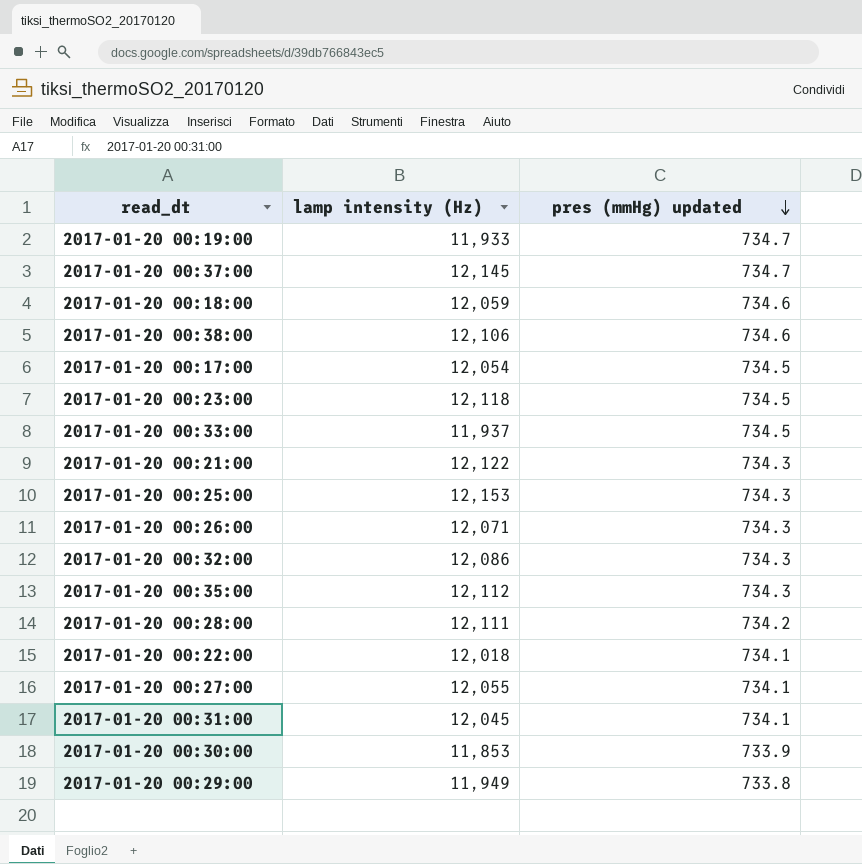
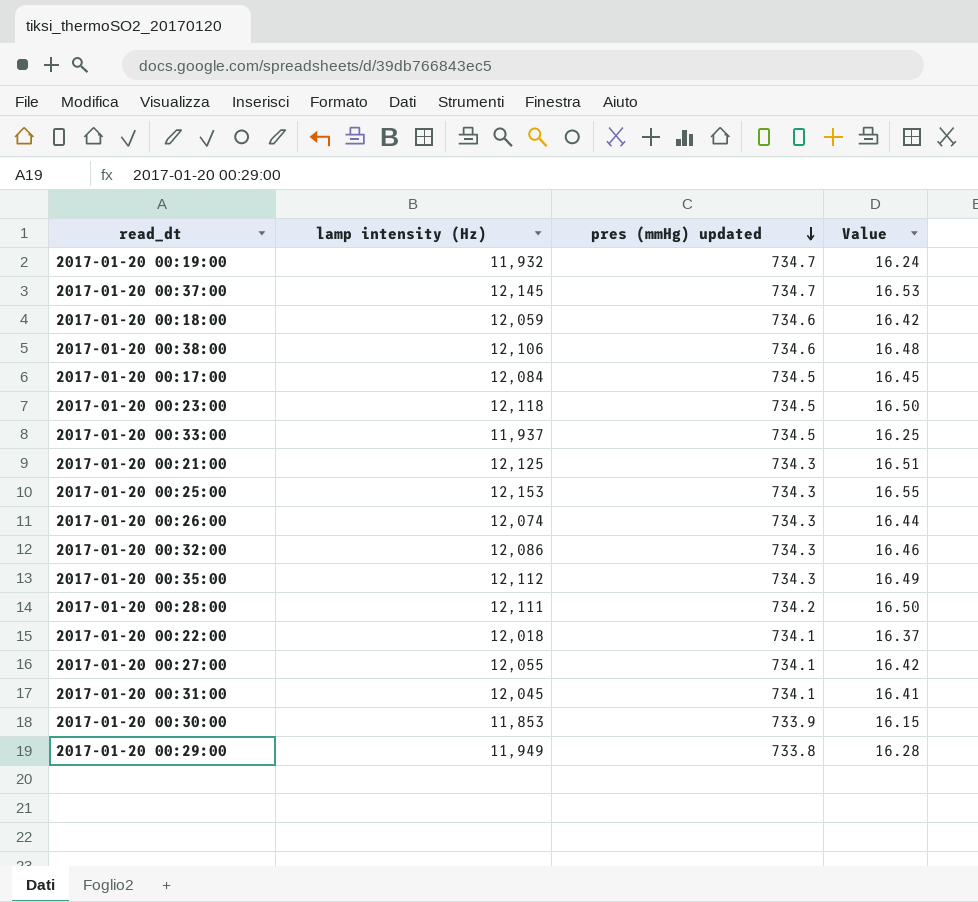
column Value | formula: none -> [lamp intensity (Hz)] / [pres (mmHg) updated]
2017-01-20 00:19:00 | lamp intensity (Hz): 11,933 -> 11,932
2017-01-20 00:17:00 | lamp intensity (Hz): 12,054 -> 12,084
2017-01-20 00:21:00 | lamp intensity (Hz): 12,122 -> 12,125
2017-01-20 00:26:00 | lamp intensity (Hz): 12,071 -> 12,074

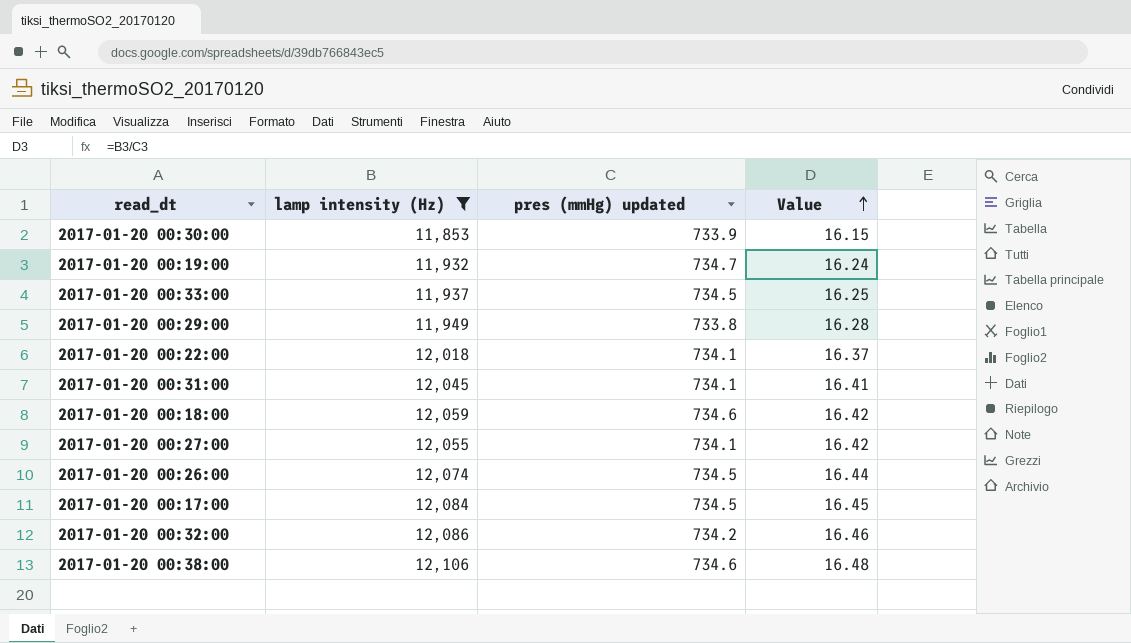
filter: none -> lamp intensity (Hz) <= 12,106
row order: pres (mmHg) updated descending -> Value ascending
2017-01-20 00:26:00 | pres (mmHg) updated: 734.3 -> 734.5
2017-01-20 00:32:00 | pres (mmHg) updated: 734.3 -> 734.2

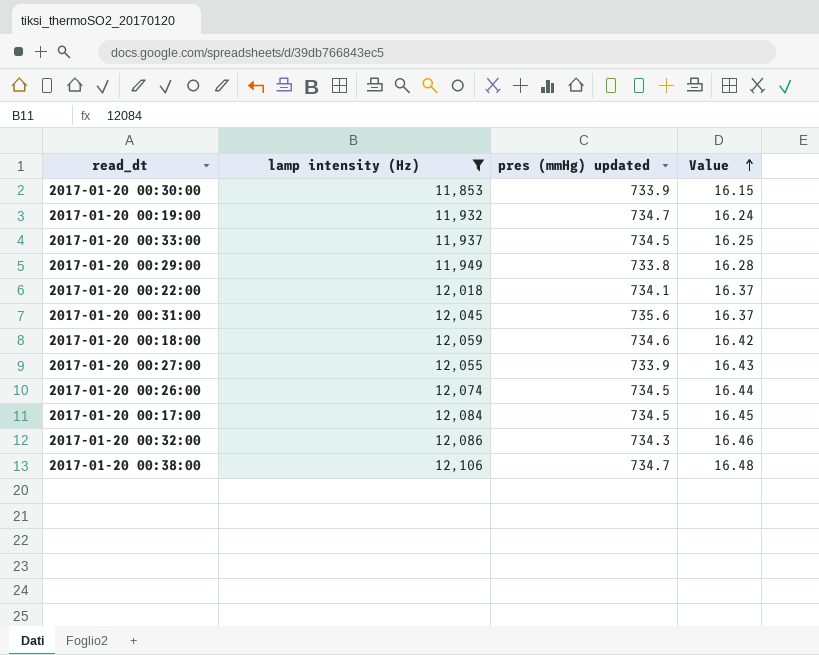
2017-01-20 00:31:00 | pres (mmHg) updated: 734.1 -> 735.6
2017-01-20 00:31:00 | Value: 16.41 -> 16.37
2017-01-20 00:27:00 | pres (mmHg) updated: 734.1 -> 733.9
2017-01-20 00:27:00 | Value: 16.42 -> 16.43
2017-01-20 00:32:00 | pres (mmHg) updated: 734.2 -> 734.3
2017-01-20 00:38:00 | pres (mmHg) updated: 734.6 -> 734.7

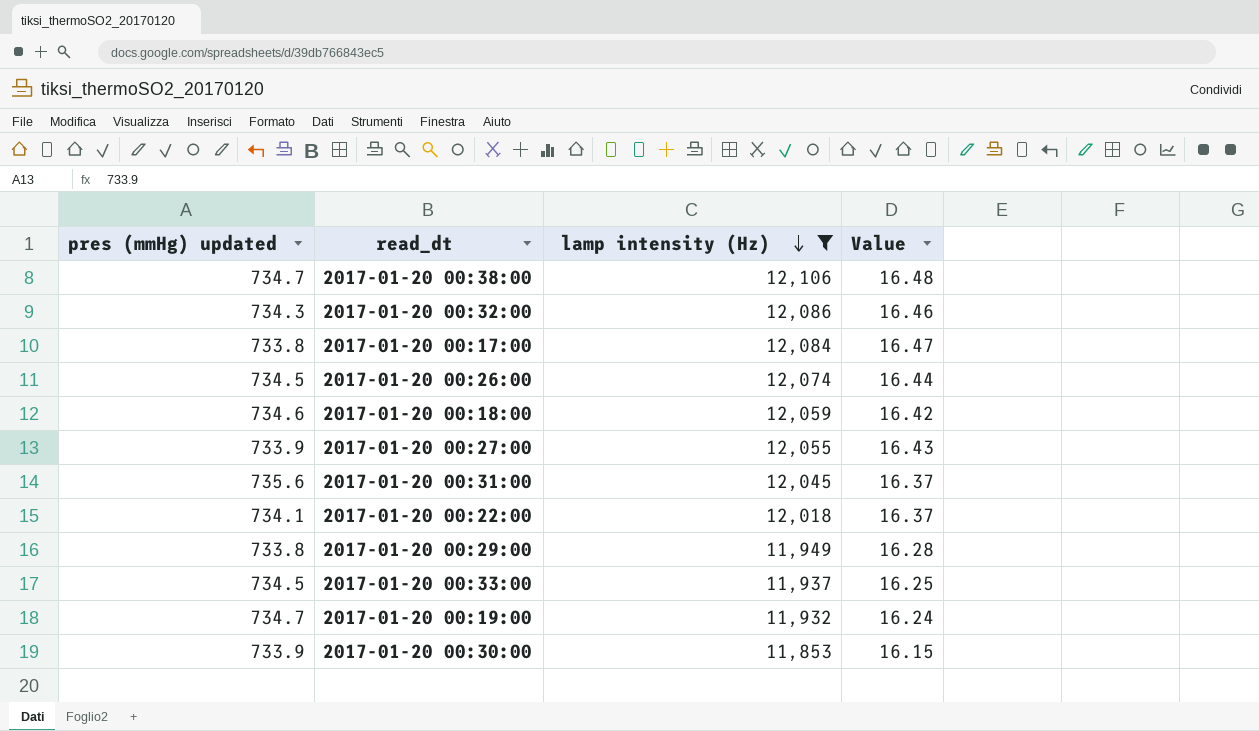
row order: Value ascending -> lamp intensity (Hz) descending
column pres (mmHg) updated | position: 3 -> 1
2017-01-20 00:17:00 | pres (mmHg) updated: 734.5 -> 733.8
2017-01-20 00:17:00 | Value: 16.45 -> 16.47

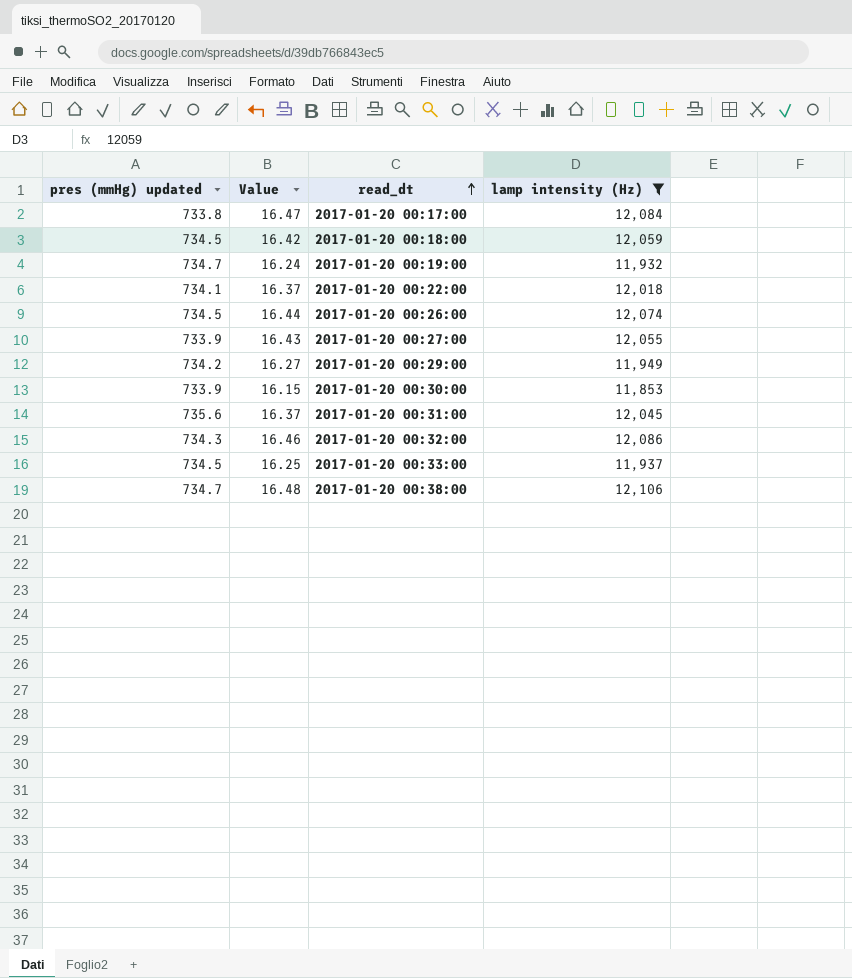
row order: lamp intensity (Hz) descending -> read_dt ascending
column Value | position: 4 -> 2
2017-01-20 00:18:00 | pres (mmHg) updated: 734.6 -> 734.5
2017-01-20 00:29:00 | pres (mmHg) updated: 733.8 -> 734.2
2017-01-20 00:29:00 | Value: 16.28 -> 16.27

